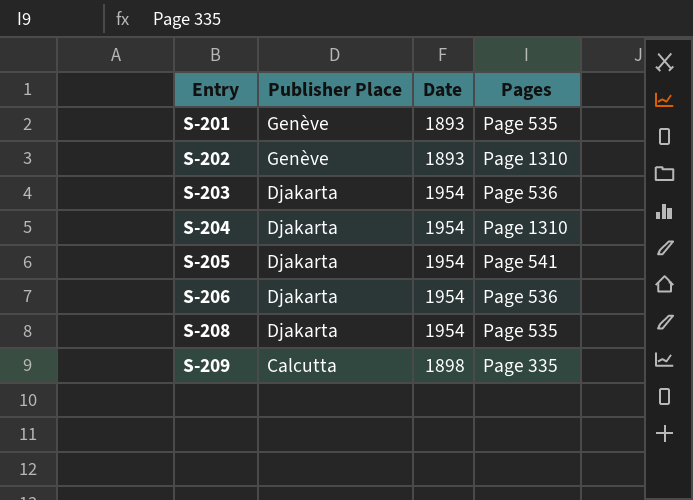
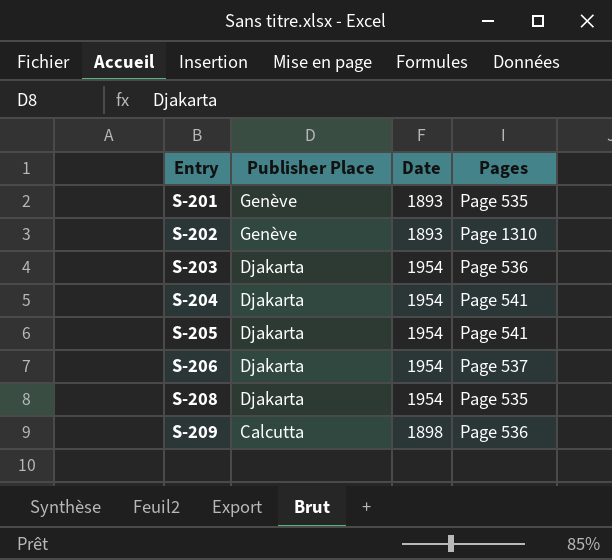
S-204 | Pages: Page 1310 -> Page 541
S-206 | Pages: Page 536 -> Page 537
S-209 | Pages: Page 335 -> Page 536

